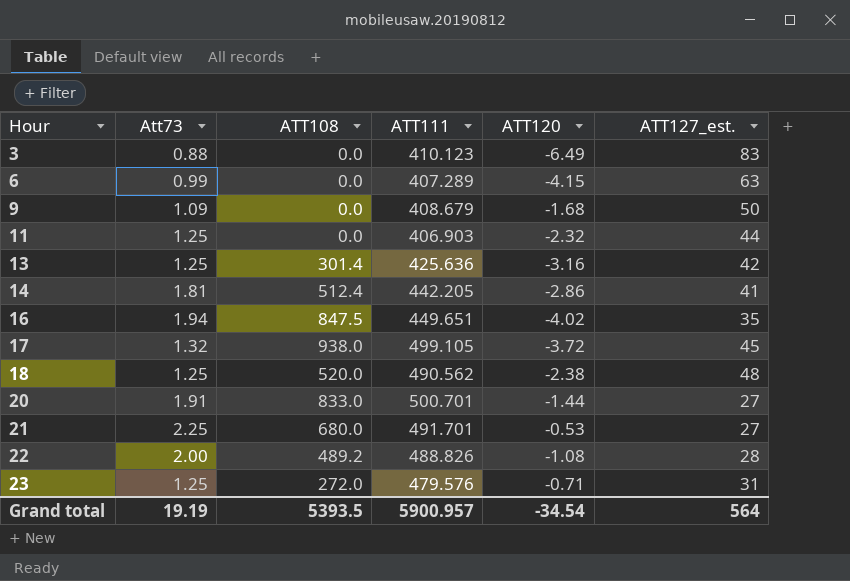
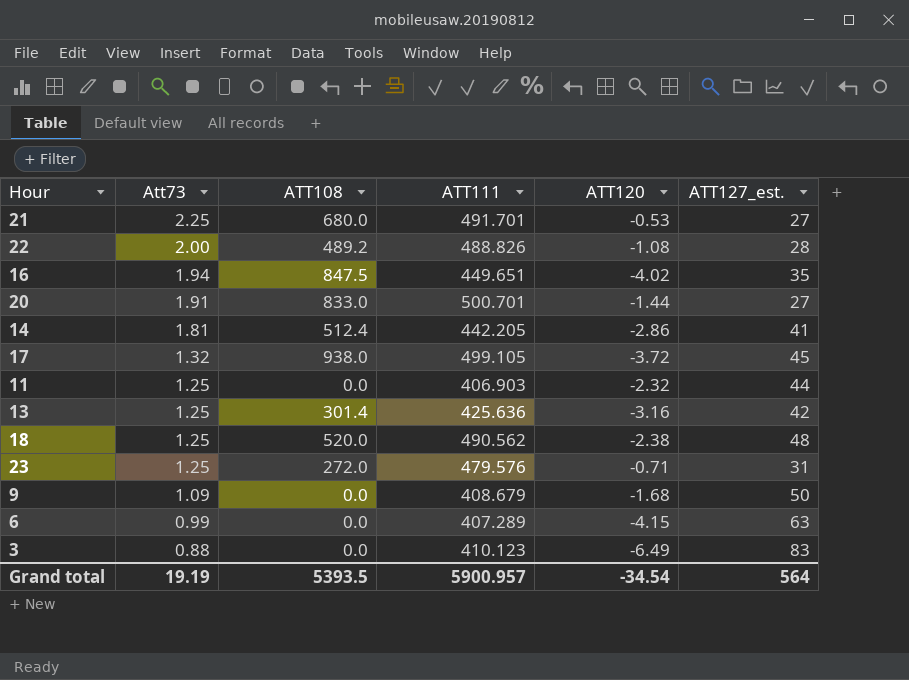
row order: Hour ascending -> Att73 descending

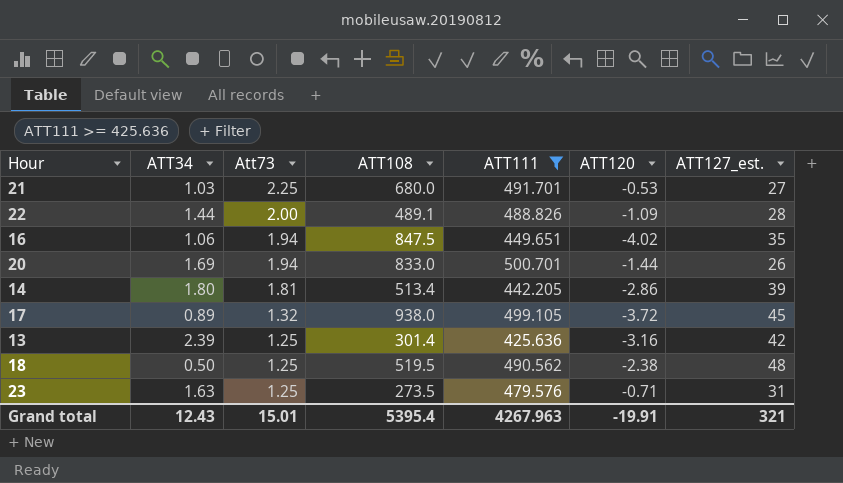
filter: none -> ATT111 >= 425.636
column ATT34 | position: none -> 2
22 | ATT108: 489.2 -> 489.1
22 | ATT120: -1.08 -> -1.09
20 | Att73: 1.91 -> 1.94
20 | ATT127_est.: 27 -> 26
14 | ATT108: 512.4 -> 513.4
14 | ATT127_est.: 41 -> 39
18 | ATT108: 520.0 -> 519.5
23 | ATT108: 272.0 -> 273.5
Grand total | Att73: 19.19 -> 15.01
Grand total | ATT108: 5393.5 -> 5395.4
Grand total | ATT111: 5900.957 -> 4267.963
Grand total | ATT120: -34.54 -> -19.91
Grand total | ATT127_est.: 564 -> 321

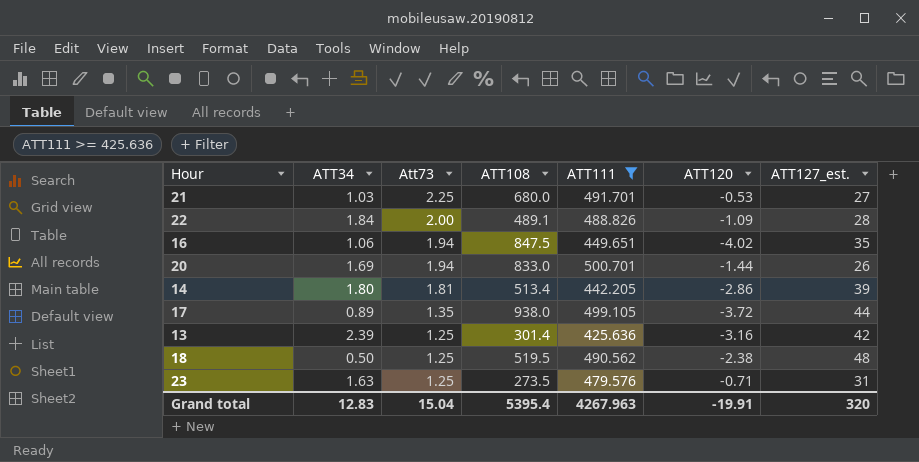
22 | ATT34: 1.44 -> 1.84
17 | Att73: 1.32 -> 1.35
17 | ATT127_est.: 45 -> 44
Grand total | ATT34: 12.43 -> 12.83
Grand total | Att73: 15.01 -> 15.04
Grand total | ATT127_est.: 321 -> 320

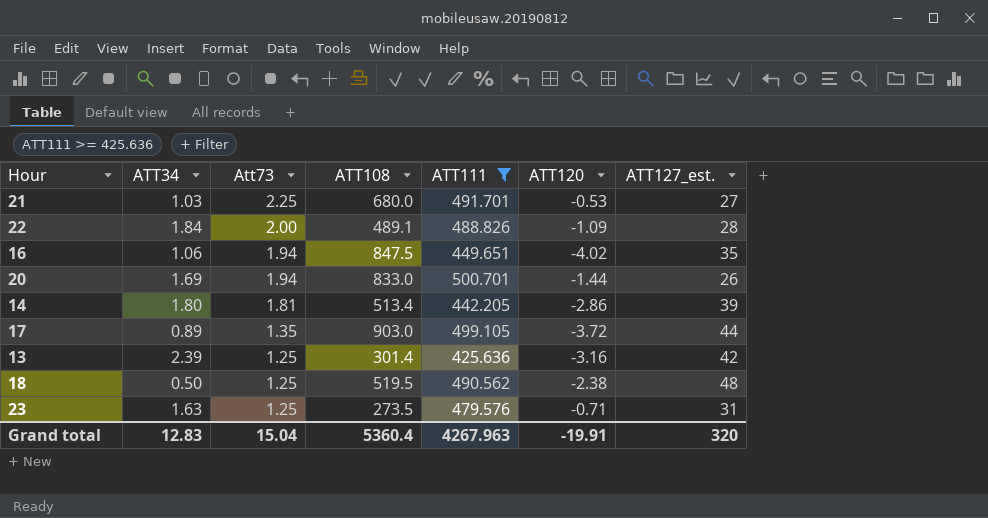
17 | ATT108: 938.0 -> 903.0
Grand total | ATT108: 5395.4 -> 5360.4

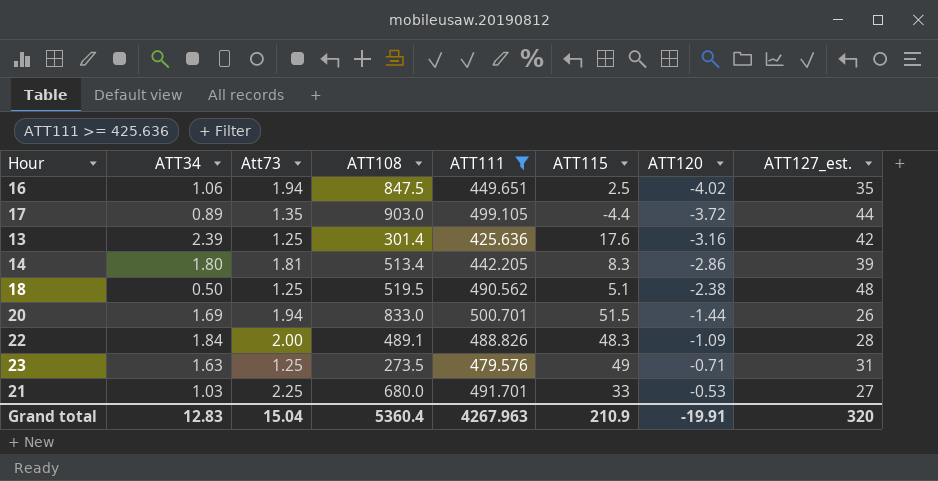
row order: Att73 descending -> ATT120 ascending
column ATT115 | position: none -> 6

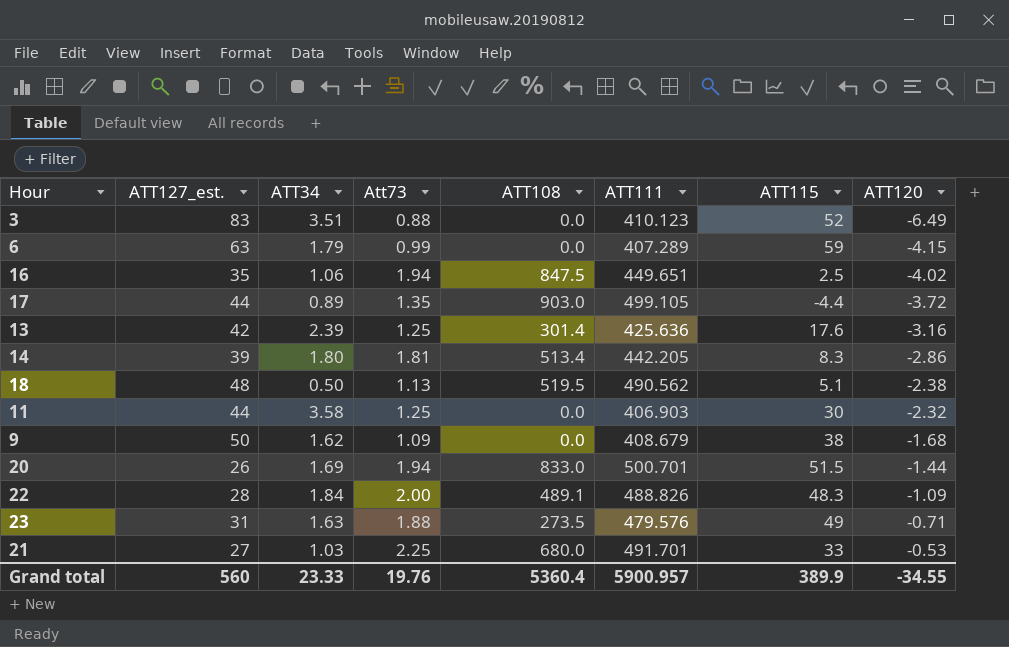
filter: ATT111 >= 425.636 -> none
column ATT127_est. | position: 8 -> 2
18 | Att73: 1.25 -> 1.13
23 | Att73: 1.25 -> 1.88
Grand total | ATT127_est.: 320 -> 560
Grand total | ATT34: 12.83 -> 23.33
Grand total | Att73: 15.04 -> 19.76
Grand total | ATT111: 4267.963 -> 5900.957
Grand total | ATT115: 210.9 -> 389.9
Grand total | ATT120: -19.91 -> -34.55

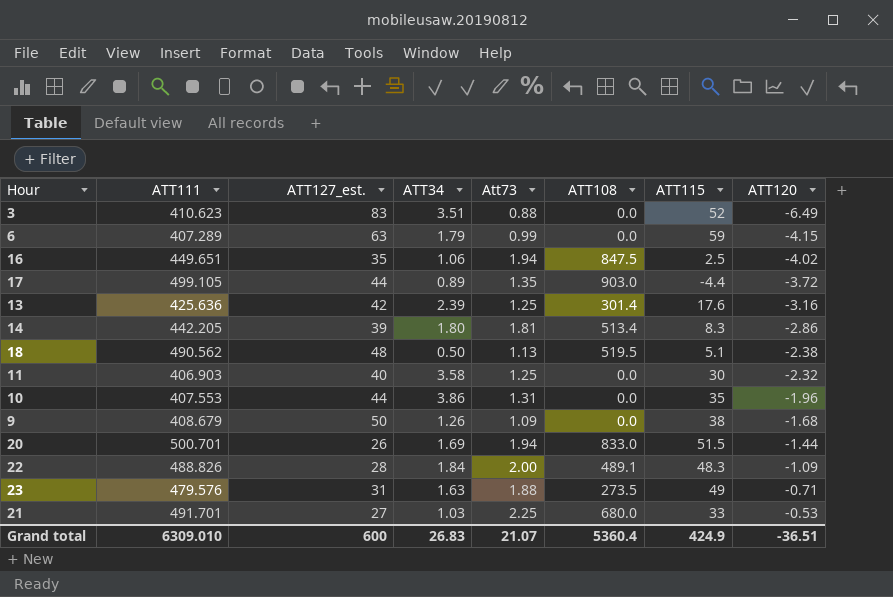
column ATT111 | position: 6 -> 2
3 | ATT111: 410.123 -> 410.623
11 | ATT127_est.: 44 -> 40
row 10: none -> 407.553 | 44 | 3.86 | 1.31 | 0.0 | 35 | -1.96
9 | ATT34: 1.62 -> 1.26
Grand total | ATT111: 5900.957 -> 6309.010
Grand total | ATT127_est.: 560 -> 600
Grand total | ATT34: 23.33 -> 26.83
Grand total | Att73: 19.76 -> 21.07
Grand total | ATT115: 389.9 -> 424.9
Grand total | ATT120: -34.55 -> -36.51

